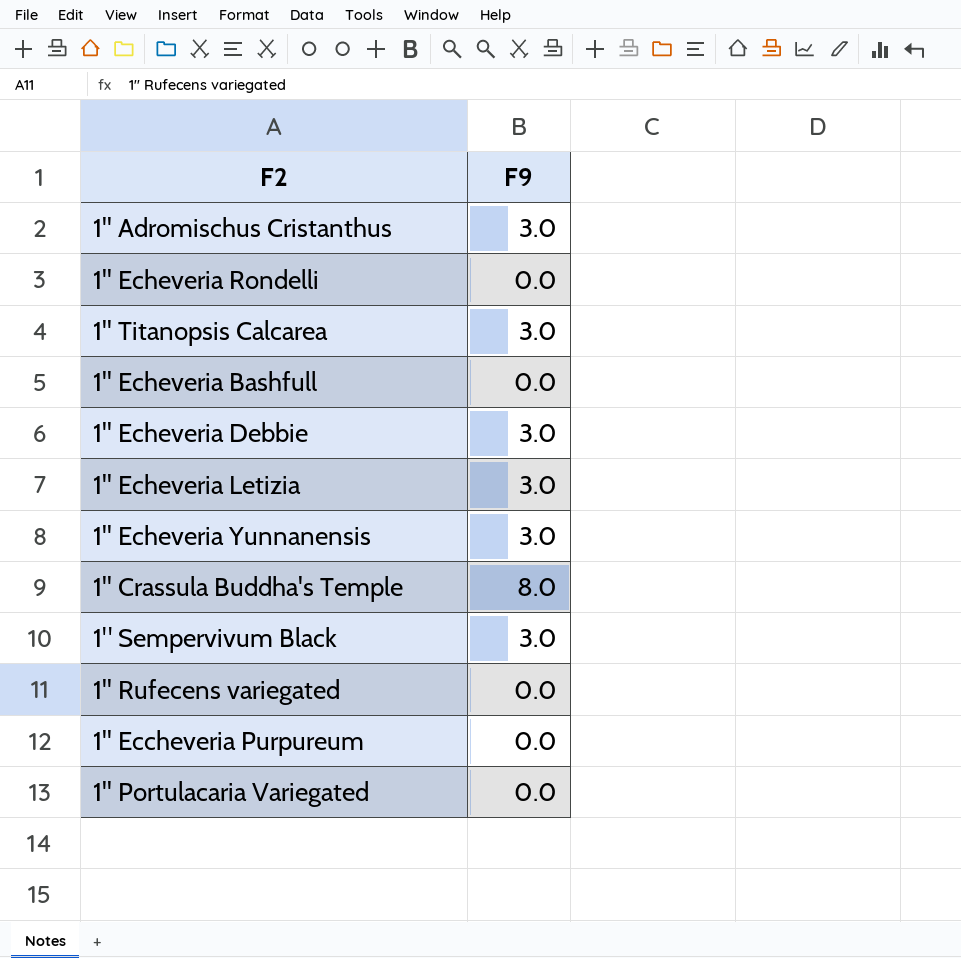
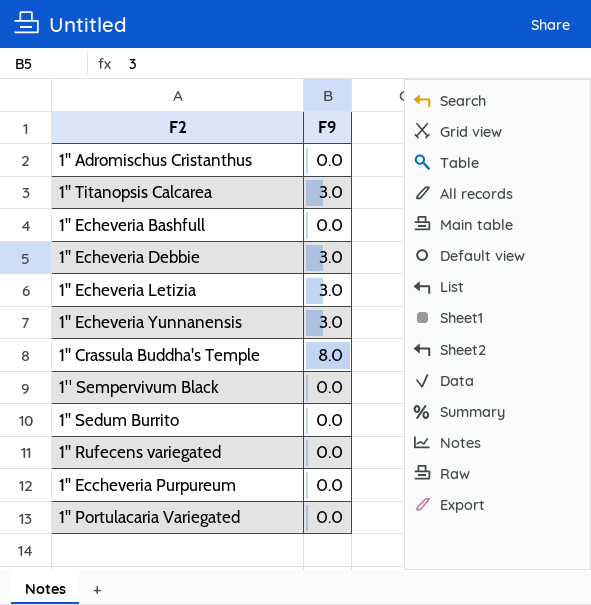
row 1'' Echeveria Rondelli: 0.0 -> none
1'' Adromischus Cristanthus | F9: 3.0 -> 0.0
1" Sempervivum Black | F9: 3.0 -> 0.0
row 1'' Sedum Burrito: none -> 0.0

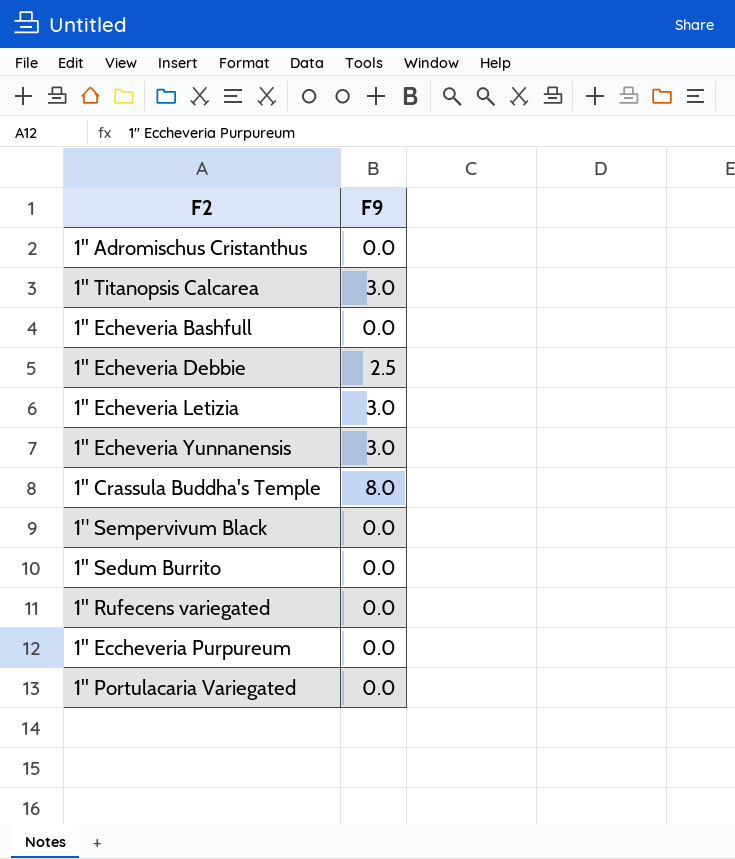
1'' Echeveria Debbie | F9: 3.0 -> 2.5

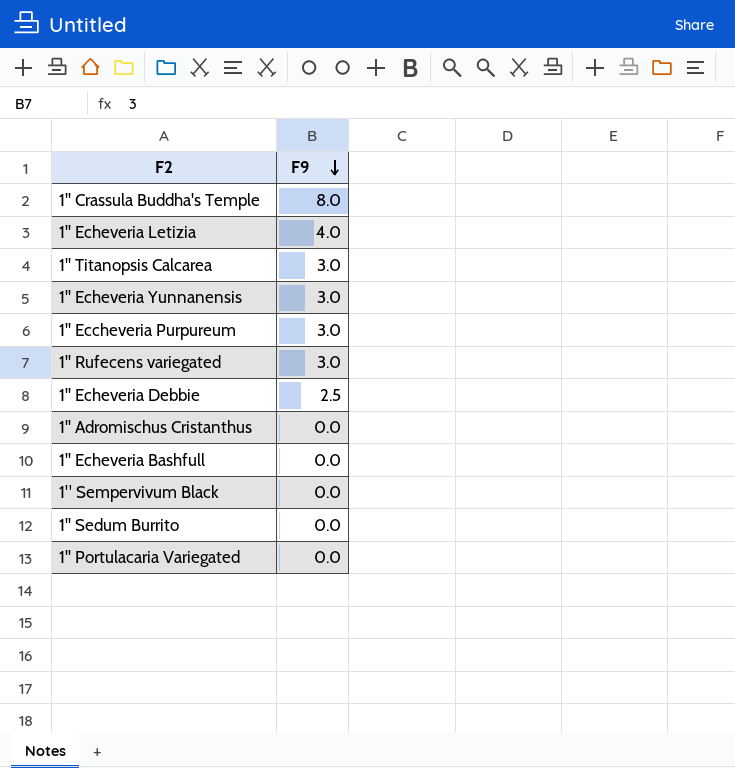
row order: none -> F9 descending
1'' Echeveria Letizia | F9: 3.0 -> 4.0
1'' Eccheveria Purpureum | F9: 0.0 -> 3.0
1'' Rufecens variegated | F9: 0.0 -> 3.0

